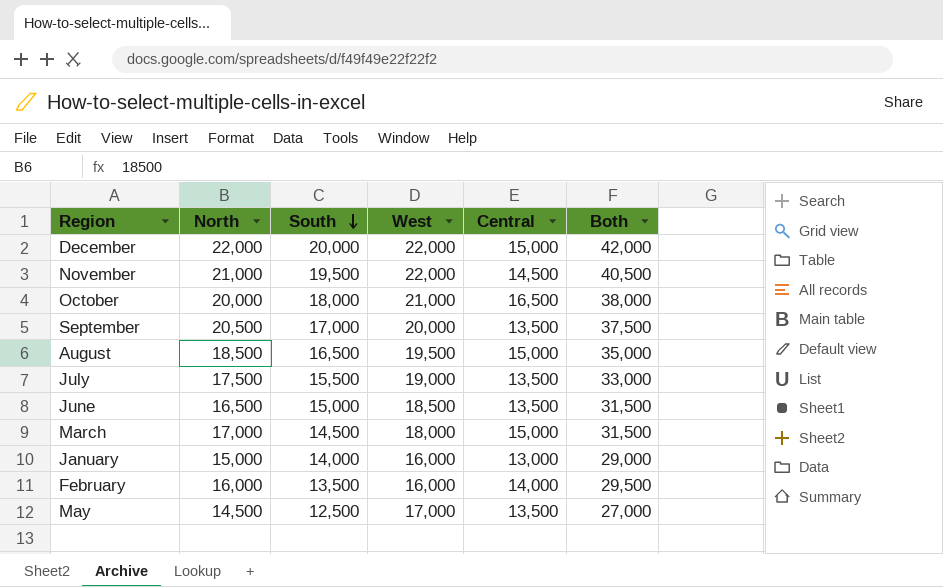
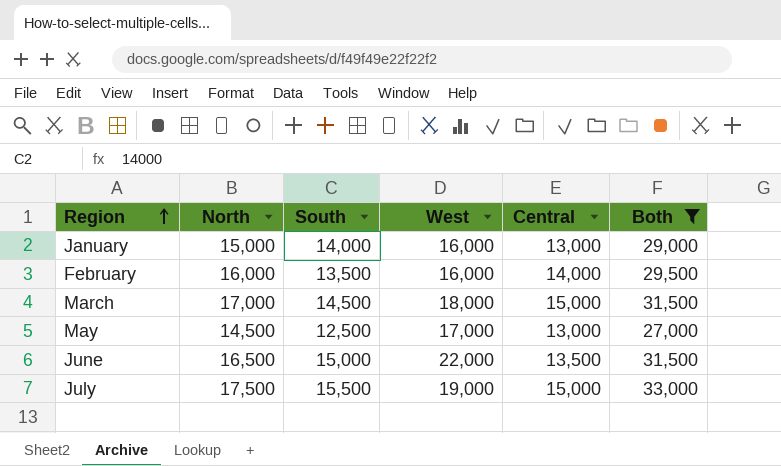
filter: none -> Both <= 33,000
row order: South descending -> Region ascending
May | Central: 13,500 -> 13,000
June | West: 18,500 -> 22,000
July | Central: 13,500 -> 15,000

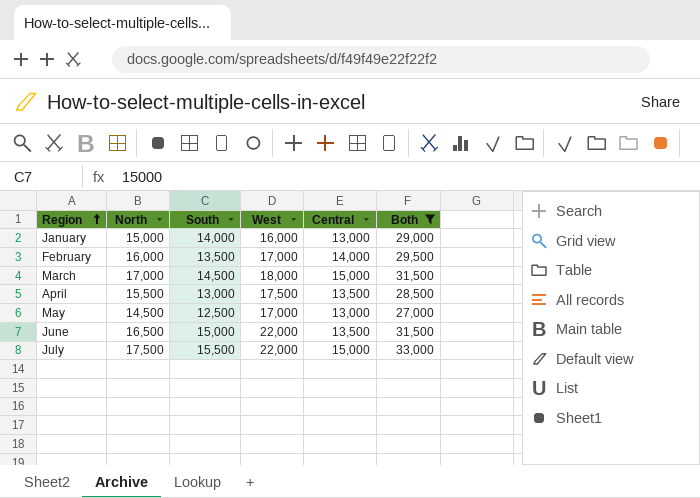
February | West: 16,000 -> 17,000
row April: none -> 15,500 | 13,000 | 17,500 | 13,500 | 28,500
July | West: 19,000 -> 22,000

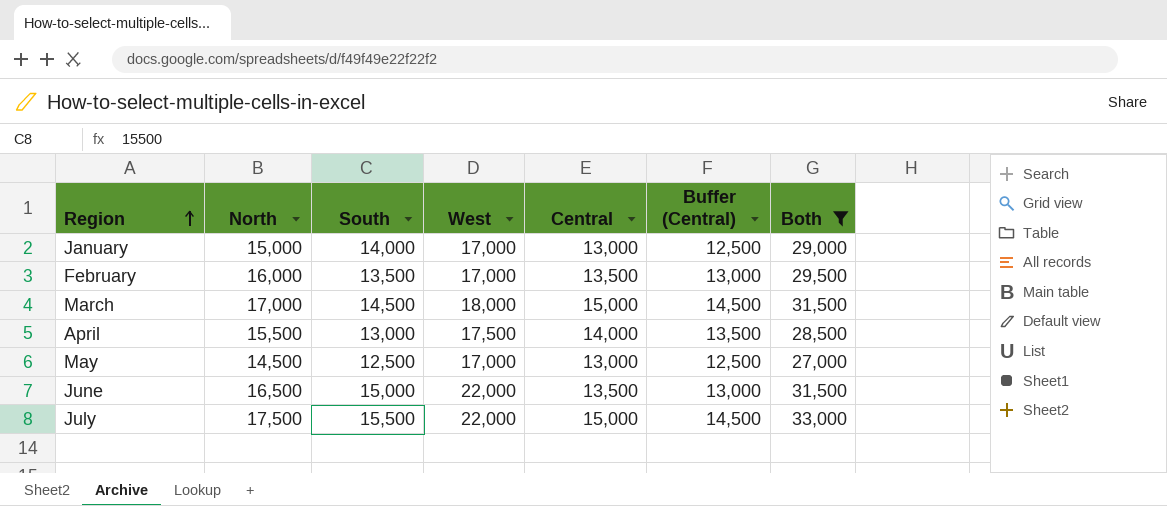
column Buffer (Central) | formula: none -> [Central] - 500
January | West: 16,000 -> 17,000
February | Central: 14,000 -> 13,500
April | Central: 13,500 -> 14,000

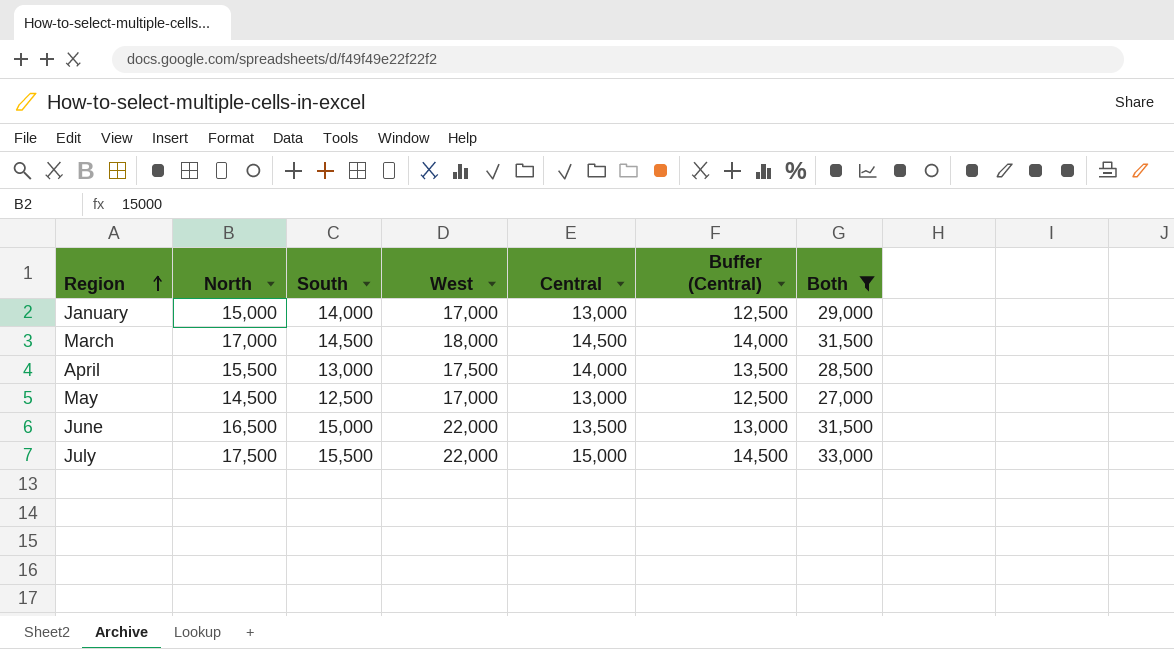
row February: 16,000 | 13,500 | 17,000 | 13,500 | 13,000 | 29,500 -> none
March | Central: 15,000 -> 14,500
March | Buffer (Central): 14,500 -> 14,000

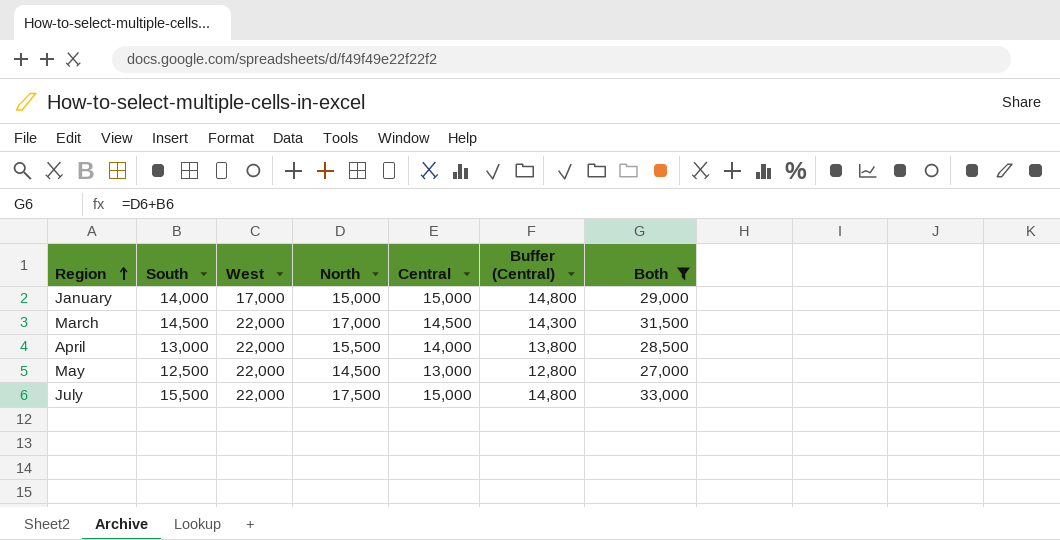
column North | position: 2 -> 4
column Buffer (Central) | formula: [Central] - 500 -> [Central] - 200
row June: 16,500 | 15,000 | 22,000 | 13,500 | 13,000 | 31,500 -> none
January | Central: 13,000 -> 15,000
March | West: 18,000 -> 22,000
April | West: 17,500 -> 22,000
May | West: 17,000 -> 22,000

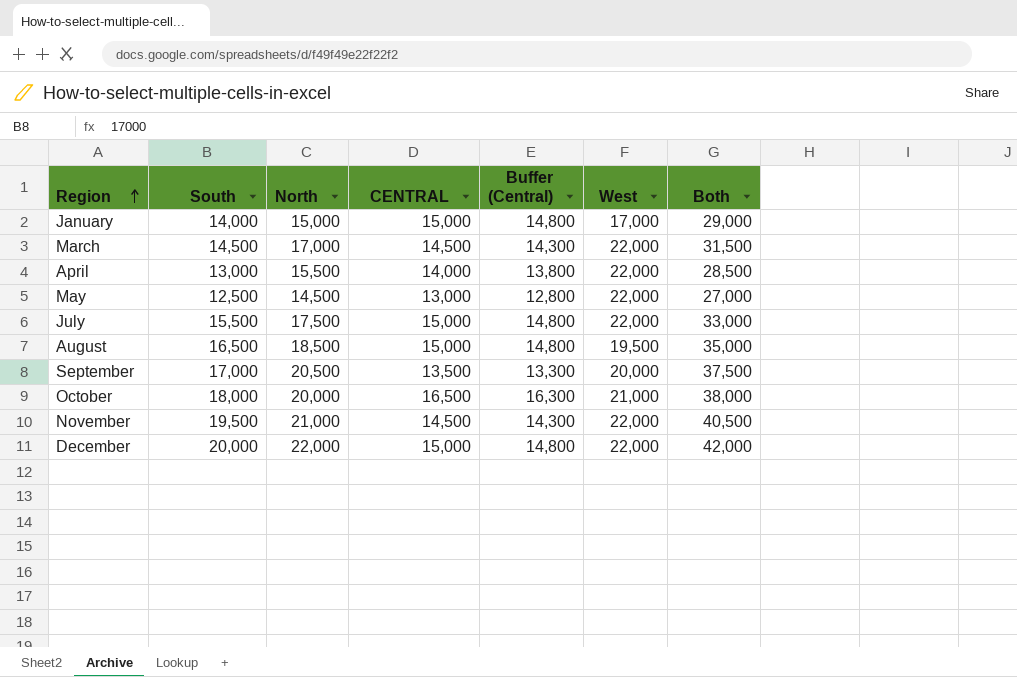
filter: Both <= 33,000 -> none
column name: Central -> CENTRAL
column West | position: 3 -> 6

